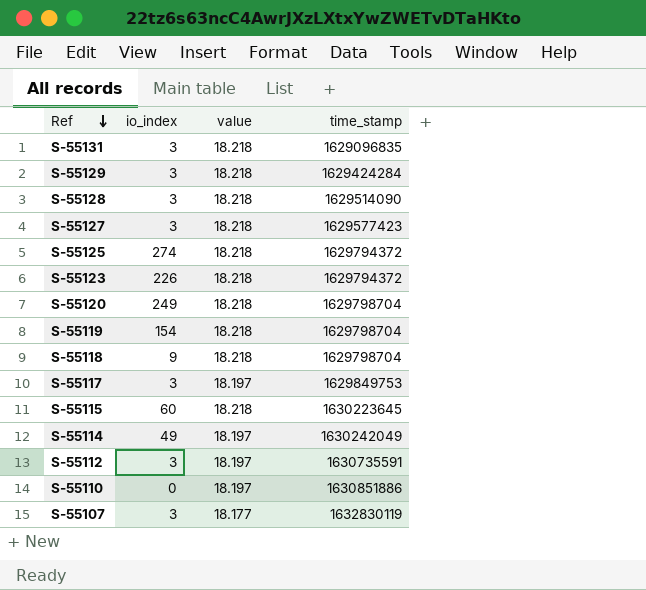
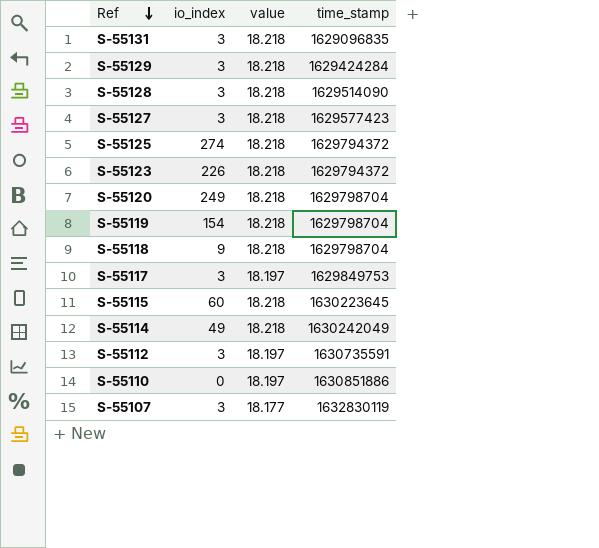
S-55114 | value: 18.197 -> 18.218

